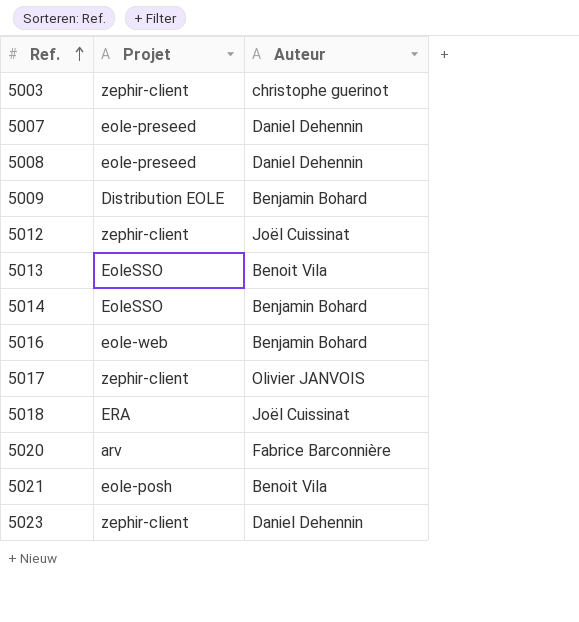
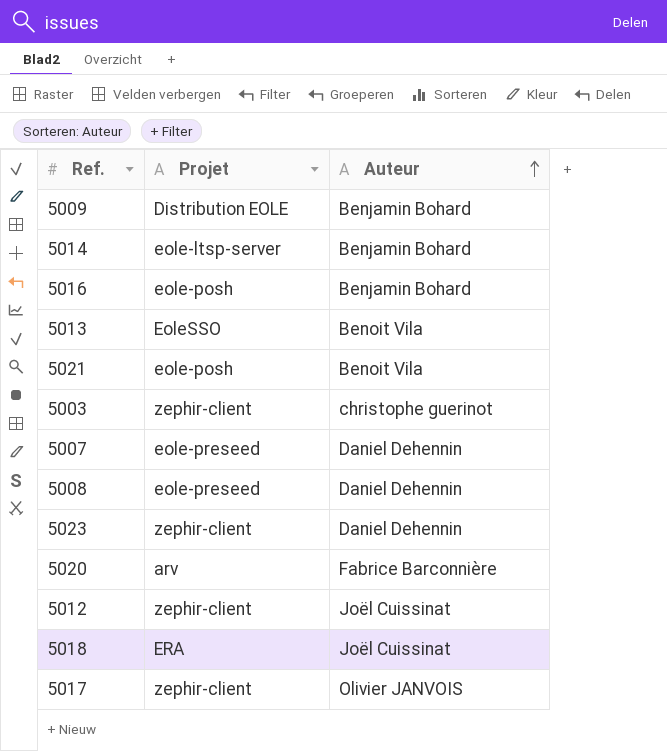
row order: Ref. ascending -> Auteur ascending
5014 | Projet: EoleSSO -> eole-ltsp-server
5016 | Projet: eole-web -> eole-posh

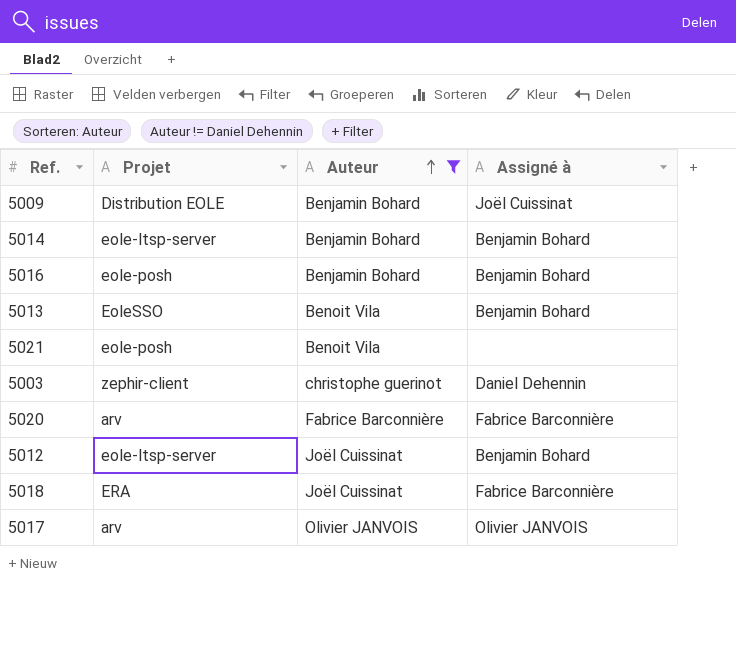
filter: none -> Auteur != Daniel Dehennin
column Assigné à | position: none -> 4
5012 | Projet: zephir-client -> eole-ltsp-server
5017 | Projet: zephir-client -> arv

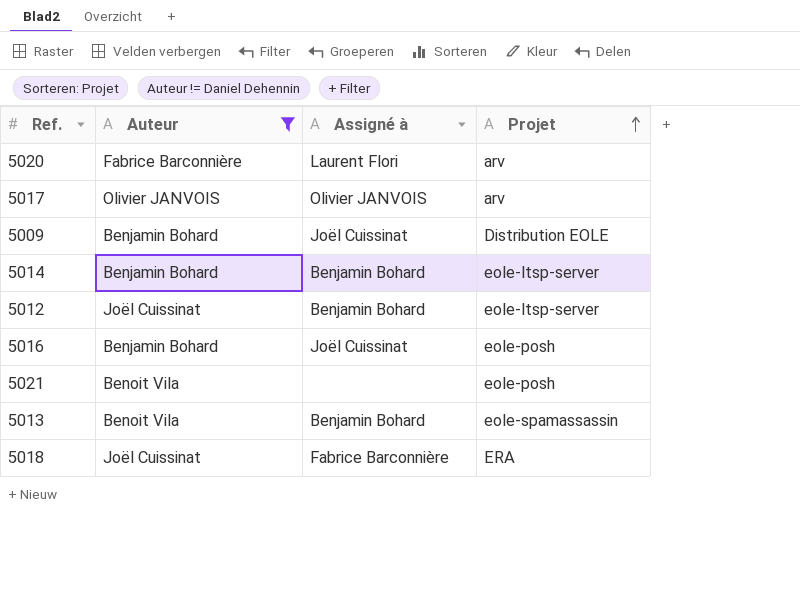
row order: Auteur ascending -> Projet ascending
column Projet | position: 2 -> 4
row 5003: zephir-client | christophe guerinot | Daniel Dehennin -> none
5020 | Assigné à: Fabrice Barconnière -> Laurent Flori
5016 | Assigné à: Benjamin Bohard -> Joël Cuissinat
5013 | Projet: EoleSSO -> eole-spamassassin

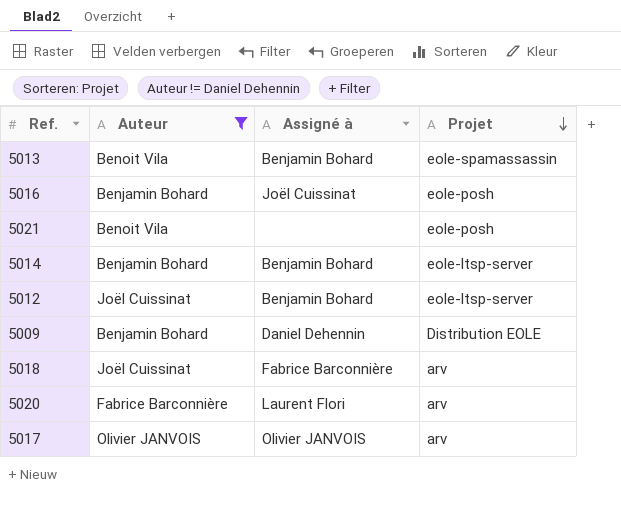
row order: Projet ascending -> Projet descending
5009 | Assigné à: Joël Cuissinat -> Daniel Dehennin
5018 | Projet: ERA -> arv

